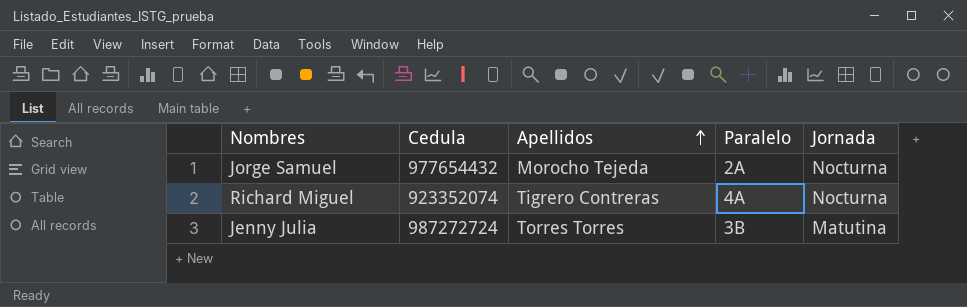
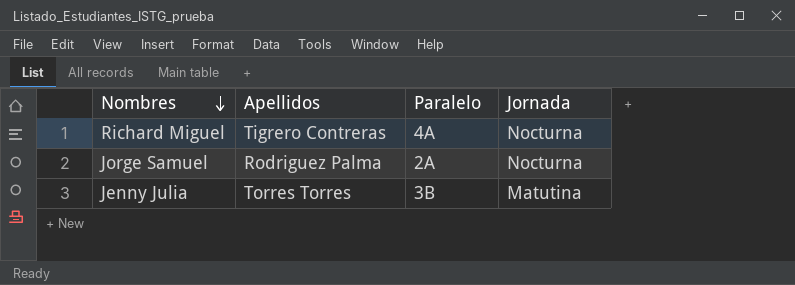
row order: Apellidos ascending -> Nombres descending
column Cedula | position: 2 -> none
Jorge Samuel | Apellidos: Morocho Tejeda -> Rodriguez Palma

